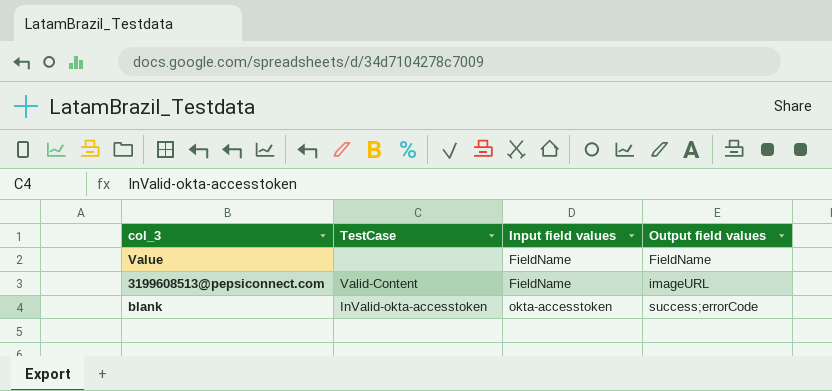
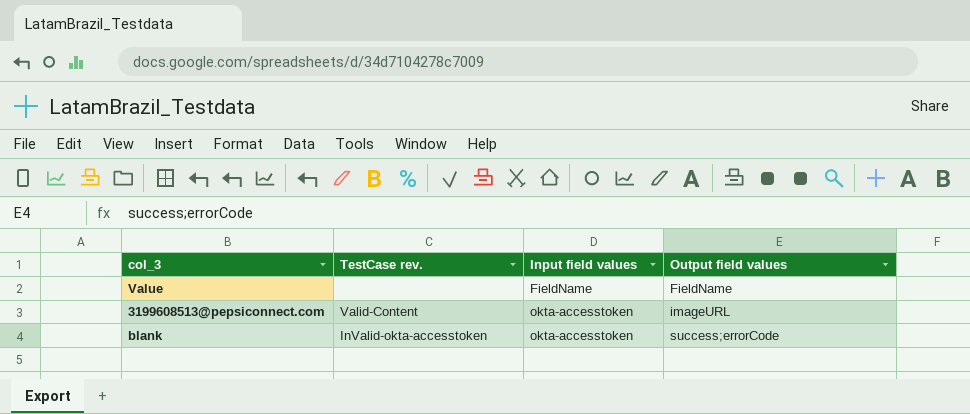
column name: TestCase -> TestCase rev.
3199608513@pepsiconnect.com | Input field values: FieldName -> okta-accesstoken

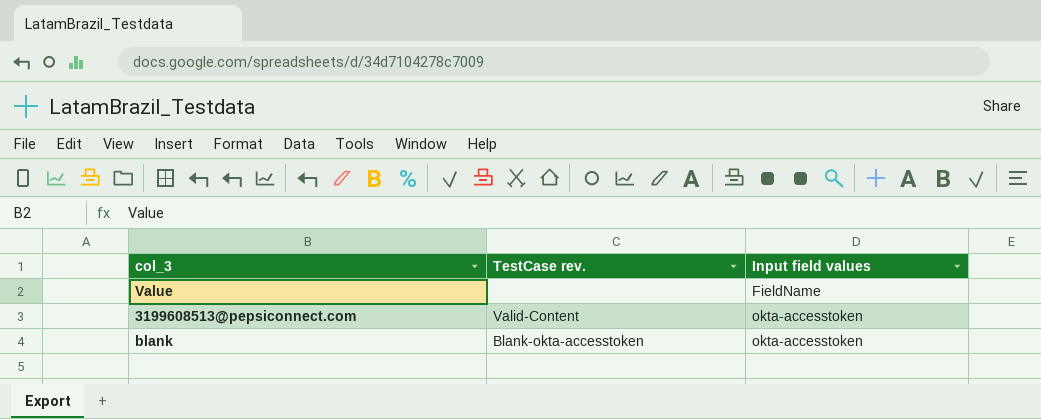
column Output field values | position: 4 -> none
blank | TestCase rev.: InValid-okta-accesstoken -> Blank-okta-accesstoken

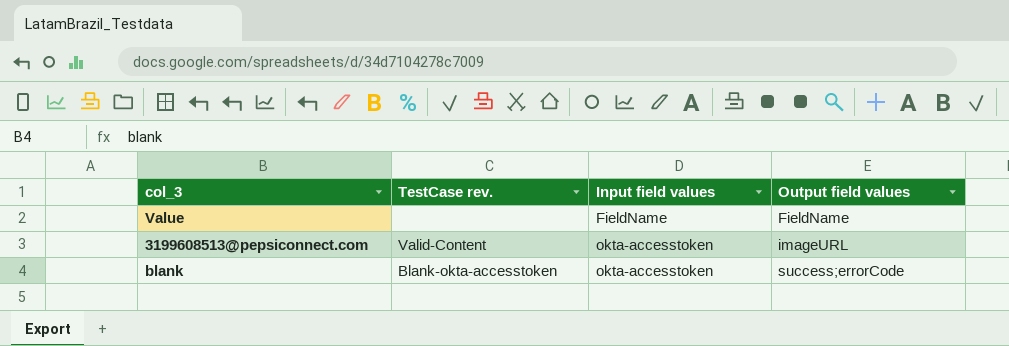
column Output field values | position: none -> 4

